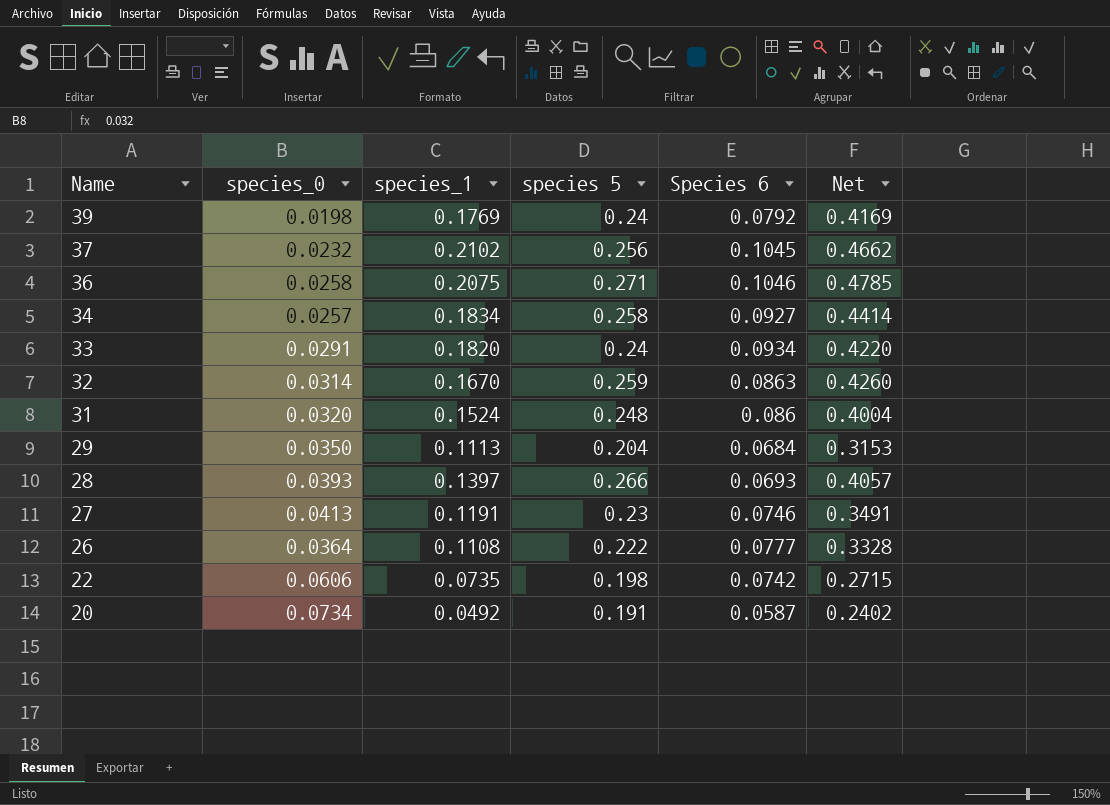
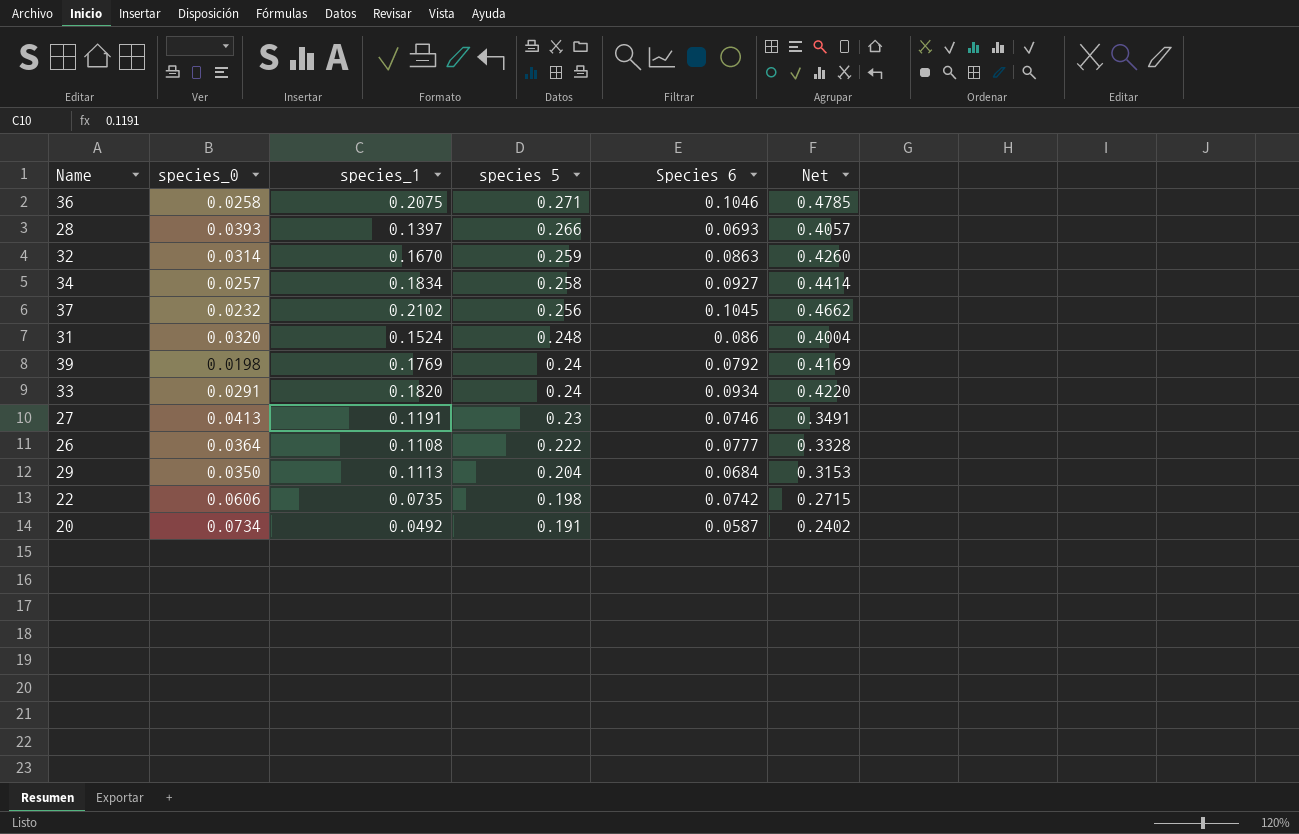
row order: Name descending -> species 5 descending

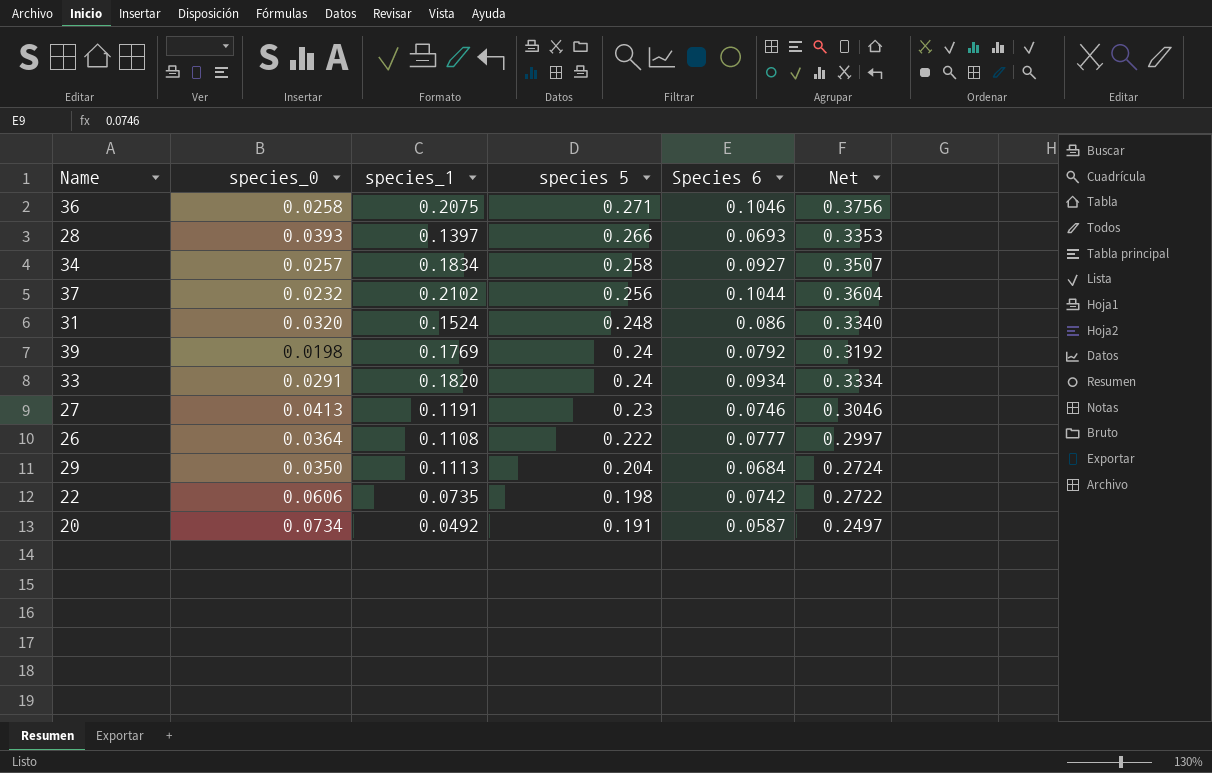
column Net | formula: [species_1] + [species 5] -> [species 5] + [Species 6]
row 32: 0.0314 | 0.1670 | 0.259 | 0.0863 | 0.4260 -> none
37 | Species 6: 0.1045 -> 0.1044

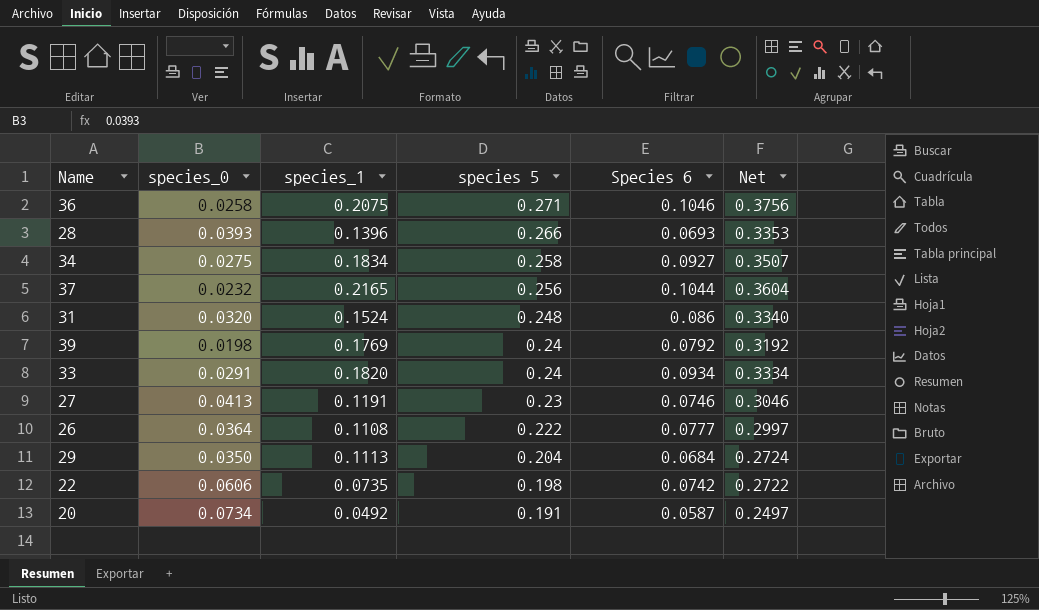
28 | species_1: 0.1397 -> 0.1396
34 | species_0: 0.0257 -> 0.0275
37 | species_1: 0.2102 -> 0.2165

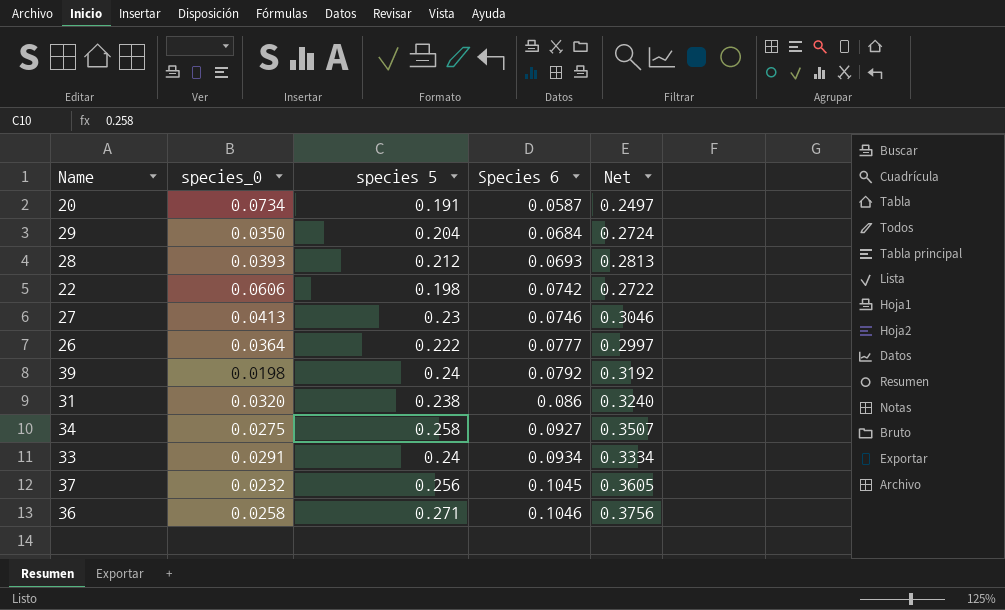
row order: species 5 descending -> Species 6 ascending
column species_1 | position: 3 -> none
28 | species 5: 0.266 -> 0.212
28 | Net: 0.3353 -> 0.2813
31 | species 5: 0.248 -> 0.238
31 | Net: 0.3340 -> 0.3240
37 | Species 6: 0.1044 -> 0.1045
37 | Net: 0.3604 -> 0.3605

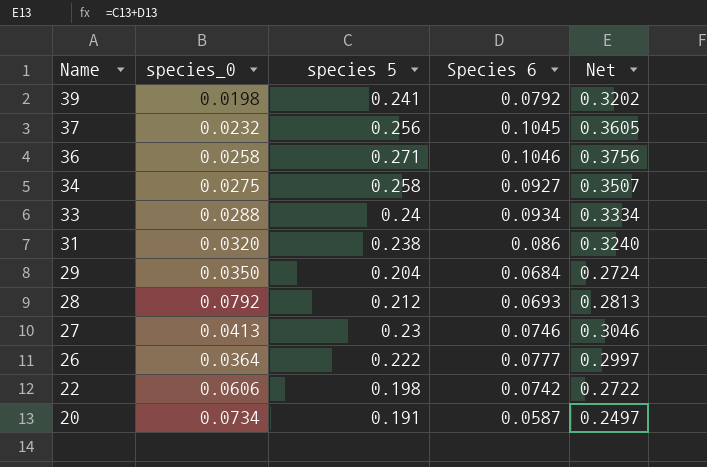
row order: Species 6 ascending -> Name descending
39 | species 5: 0.24 -> 0.241
39 | Net: 0.3192 -> 0.3202
33 | species_0: 0.0291 -> 0.0288
28 | species_0: 0.0393 -> 0.0792

